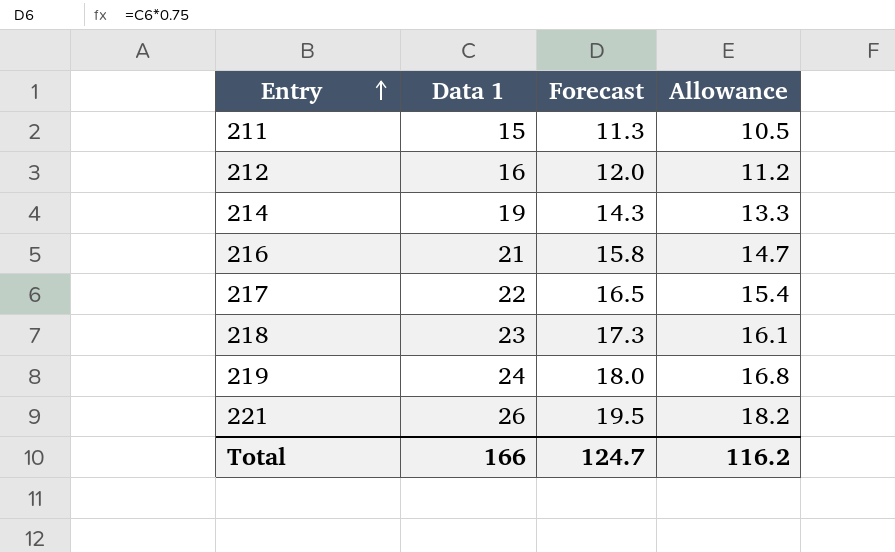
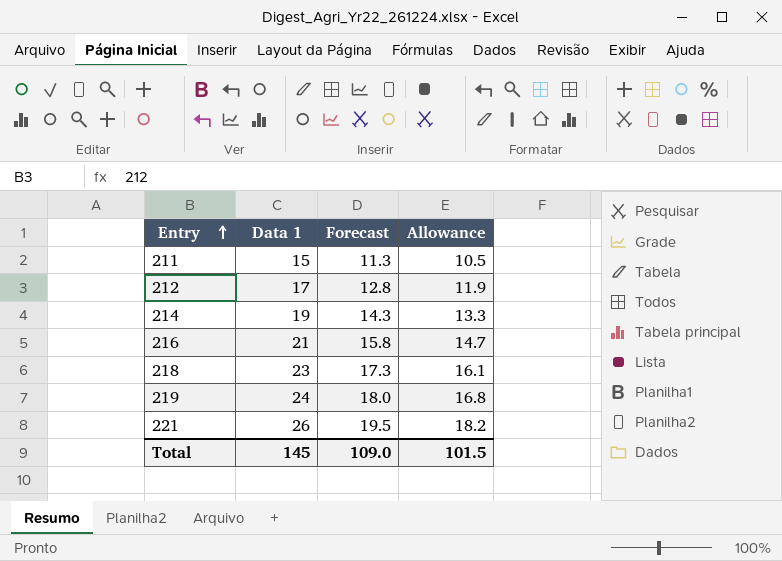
row 217: 22 | 16.5 | 15.4 -> none
212 | Data 1: 16 -> 17
212 | Forecast: 12.0 -> 12.8
212 | Allowance: 11.2 -> 11.9
Total | Data 1: 166 -> 145
Total | Forecast: 124.7 -> 109.0
Total | Allowance: 116.2 -> 101.5

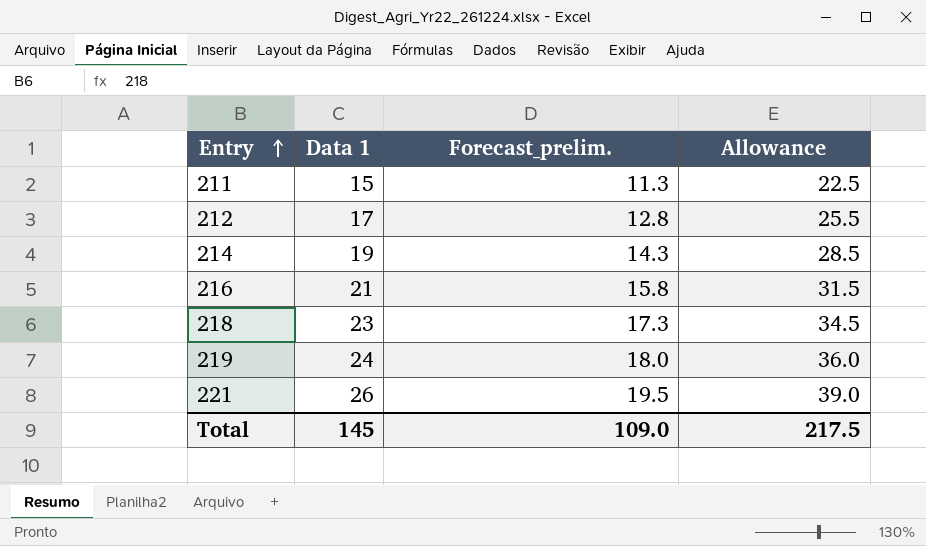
column name: Forecast -> Forecast_prelim.
column Allowance | formula: [Data 1] * 0.7 -> [Data 1] * 1.5
Total | Allowance: 101.5 -> 217.5

